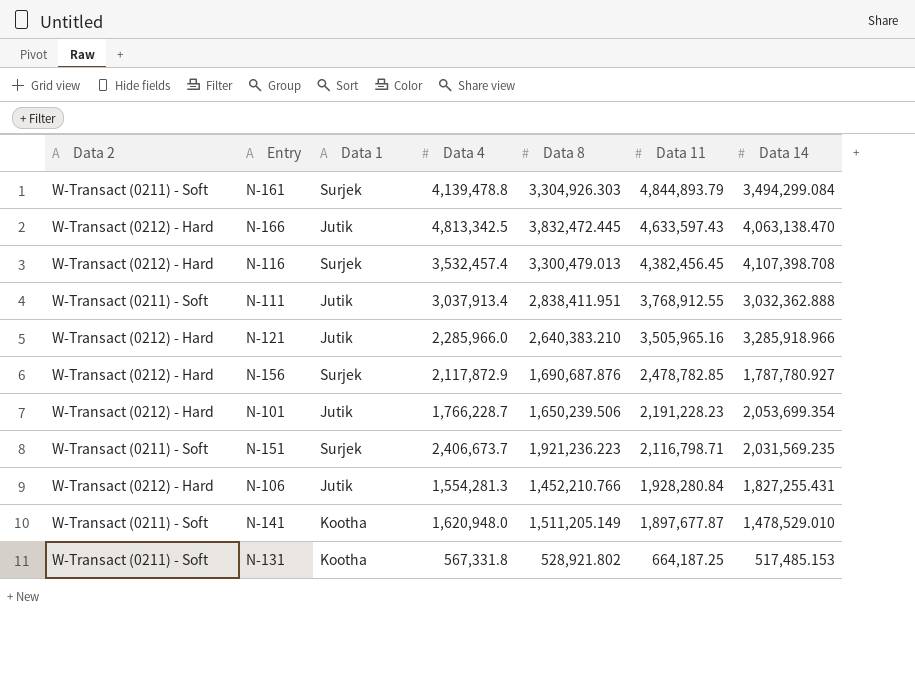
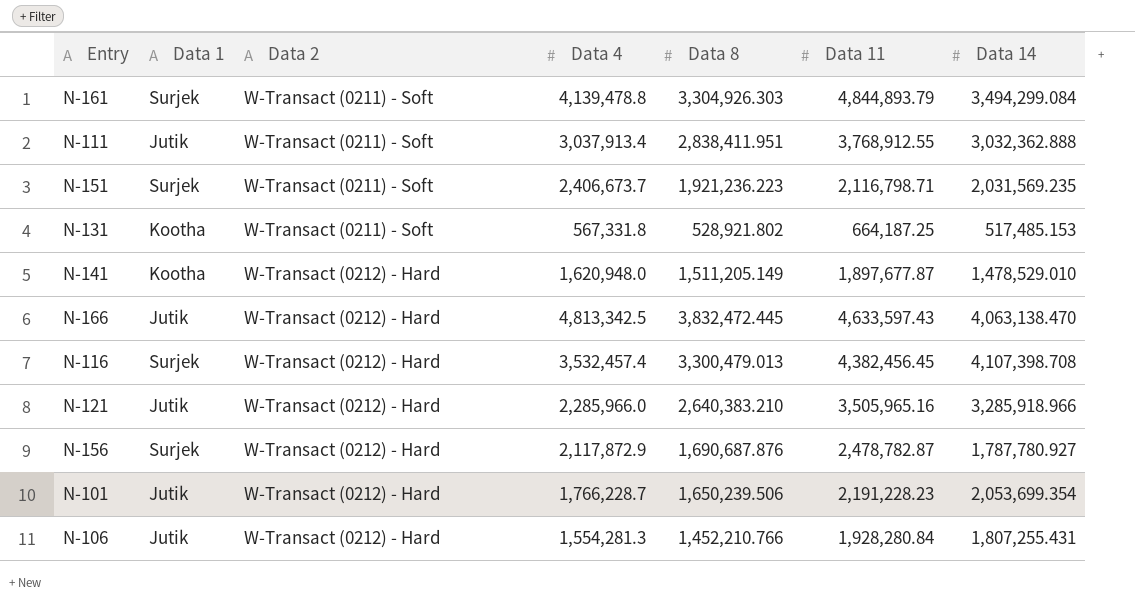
row order: Data 11 descending -> Data 2 ascending
column Data 2 | position: 1 -> 3
N-141 | Data 2: W-Transact (0211) - Soft -> W-Transact (0212) - Hard
N-156 | Data 11: 2,478,782.85 -> 2,478,782.87
N-106 | Data 14: 1,827,255.431 -> 1,807,255.431

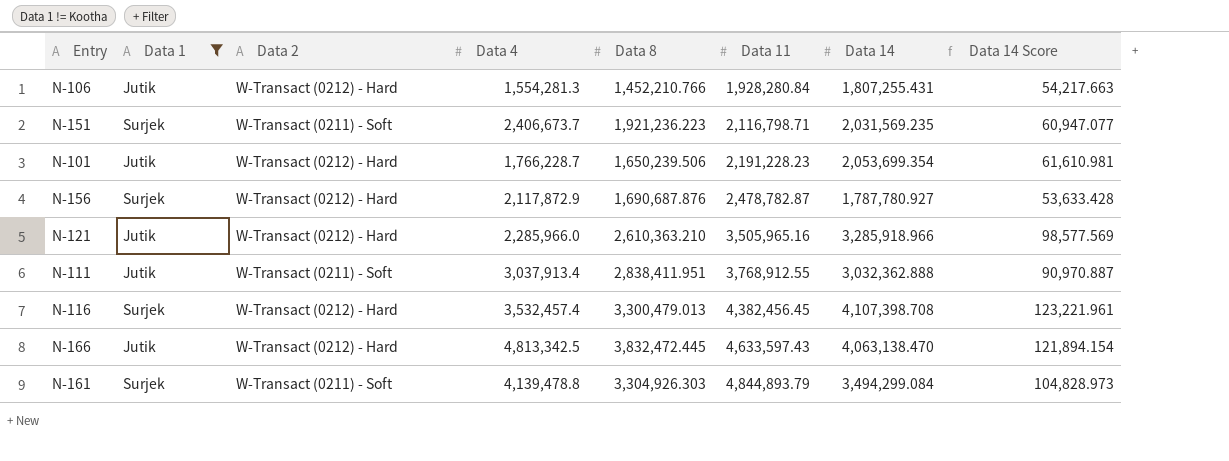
filter: none -> Data 1 != Kootha
row order: Data 2 ascending -> Data 11 ascending
column Data 14 Score | formula: none -> [Data 14] * 0.03
N-121 | Data 8: 2,640,383.210 -> 2,610,363.210

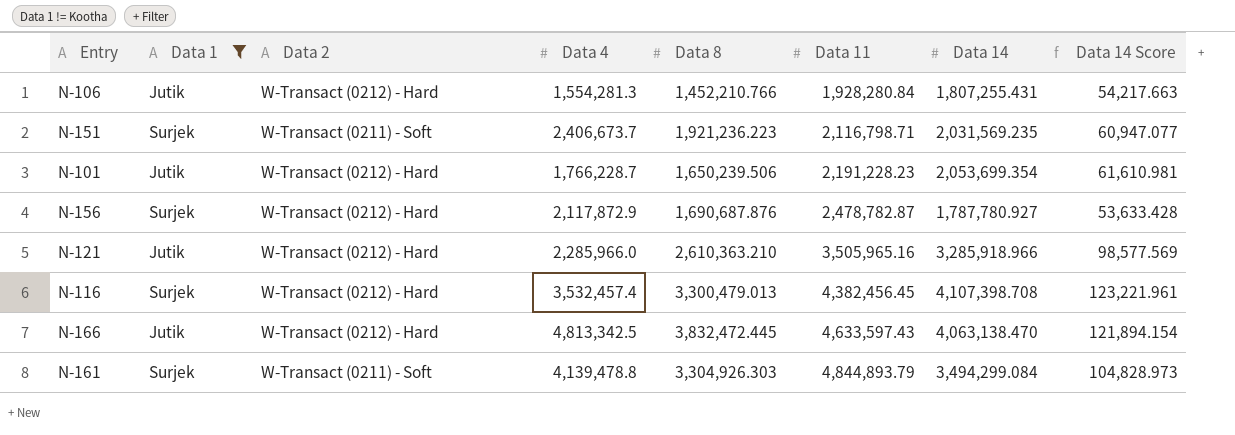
row N-111: Jutik | W-Transact (0211) - Soft | 3,037,913.4 | 2,838,411.951 | 3,768,912.55 | 3,032,362.888 | 90,970.887 -> none

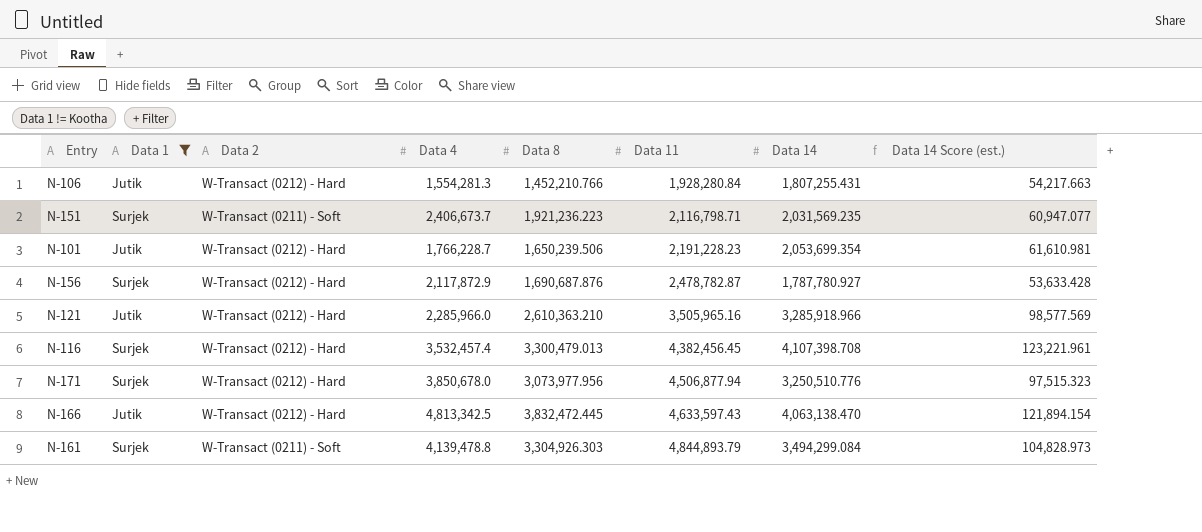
column name: Data 14 Score -> Data 14 Score (est.)
row N-171: none -> Surjek | W-Transact (0212) - Hard | 3,850,678.0 | 3,073,977.956 | 4,506,877.94 | 3,250,510.776 | 97,515.323

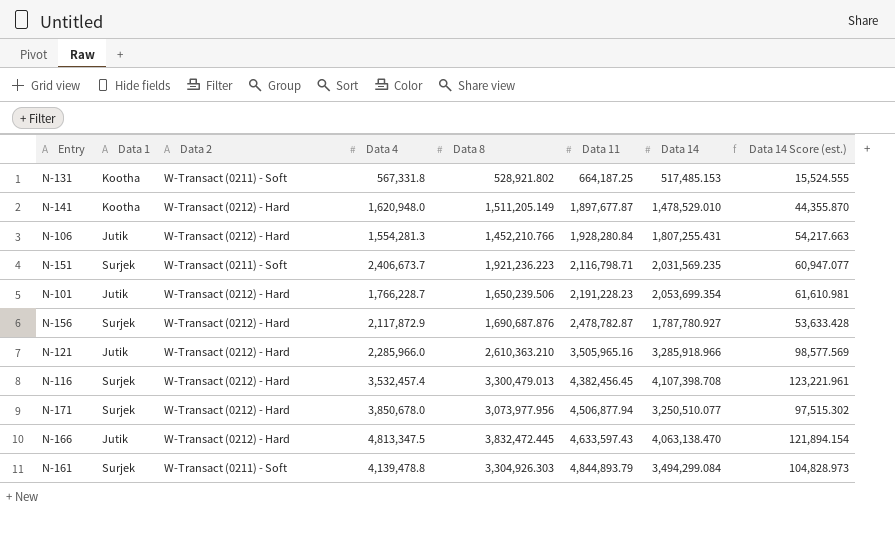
filter: Data 1 != Kootha -> none
N-171 | Data 14: 3,250,510.776 -> 3,250,510.077
N-171 | Data 14 Score (est.): 97,515.323 -> 97,515.302
N-166 | Data 4: 4,813,342.5 -> 4,813,347.5

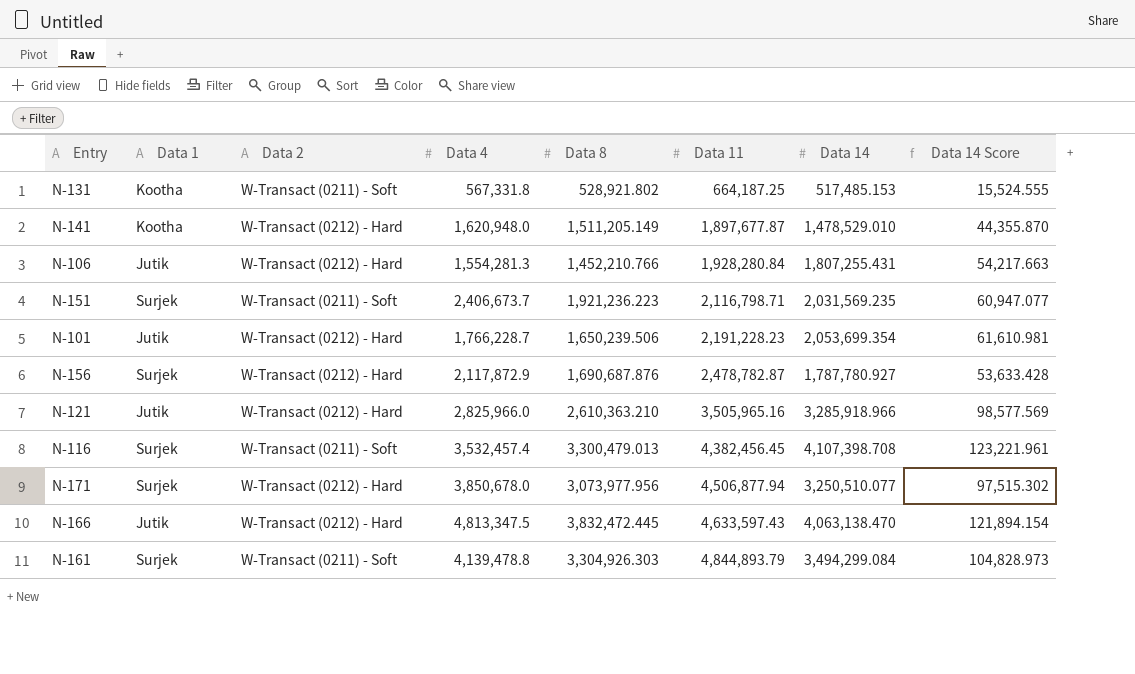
column name: Data 14 Score (est.) -> Data 14 Score
N-121 | Data 4: 2,285,966.0 -> 2,825,966.0
N-116 | Data 2: W-Transact (0212) - Hard -> W-Transact (0211) - Soft

